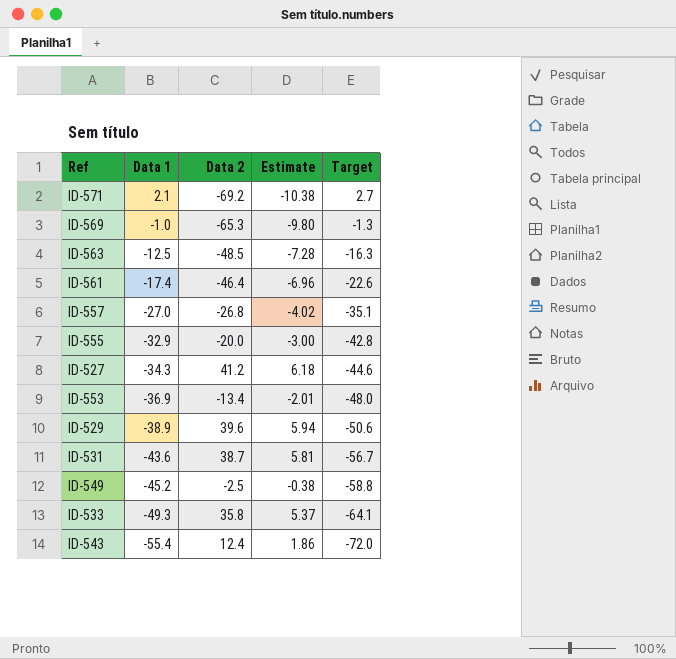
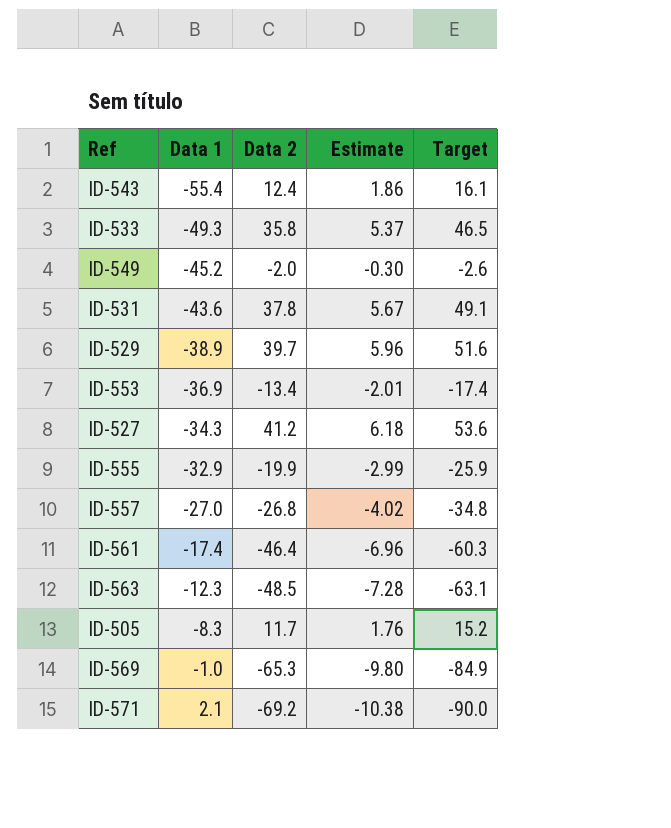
row order: Data 1 descending -> Data 1 ascending
column Target | formula: [Data 1] * 1.3 -> [Data 2] * 1.3
ID-549 | Data 2: -2.5 -> -2.0
ID-549 | Estimate: -0.38 -> -0.30
ID-531 | Data 2: 38.7 -> 37.8
ID-531 | Estimate: 5.81 -> 5.67
ID-529 | Data 2: 39.6 -> 39.7
ID-529 | Estimate: 5.94 -> 5.96
ID-555 | Data 2: -20.0 -> -19.9
ID-555 | Estimate: -3.00 -> -2.99
ID-563 | Data 1: -12.5 -> -12.3
row ID-505: none -> -8.3 | 11.7 | 1.76 | 15.2

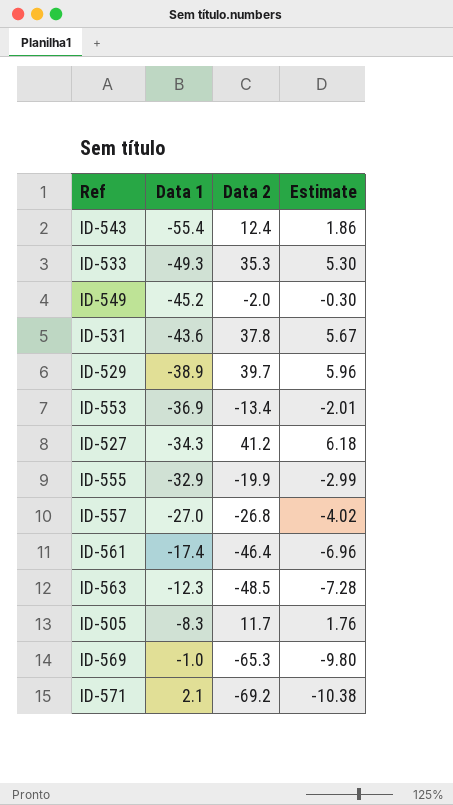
column Target | formula: [Data 2] * 1.3 -> none
ID-533 | Data 2: 35.8 -> 35.3
ID-533 | Estimate: 5.37 -> 5.30

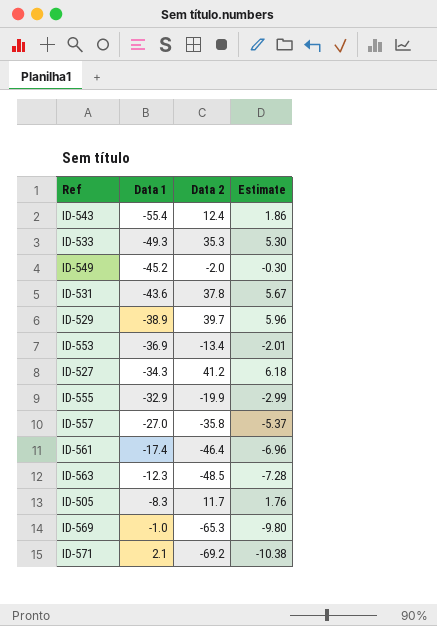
ID-557 | Data 2: -26.8 -> -35.8
ID-557 | Estimate: -4.02 -> -5.37

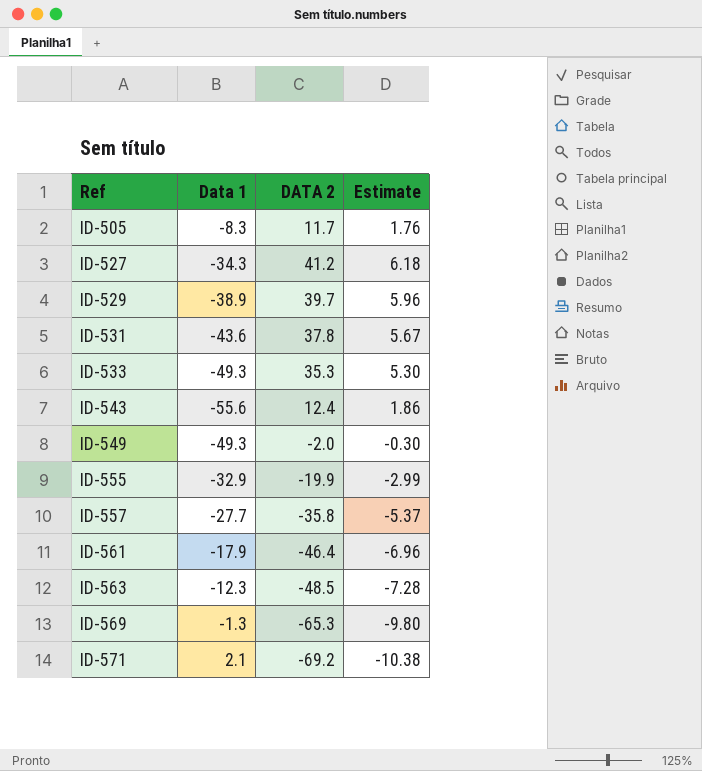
row order: Data 1 ascending -> Ref ascending
column name: Data 2 -> DATA 2
row ID-553: -36.9 | -13.4 | -2.01 -> none
ID-543 | Data 1: -55.4 -> -55.6
ID-549 | Data 1: -45.2 -> -49.3
ID-557 | Data 1: -27.0 -> -27.7
ID-561 | Data 1: -17.4 -> -17.9
ID-569 | Data 1: -1.0 -> -1.3

